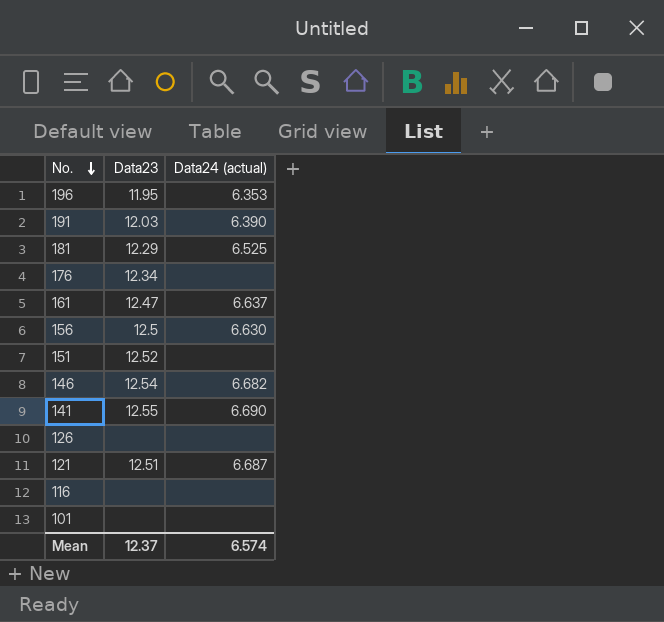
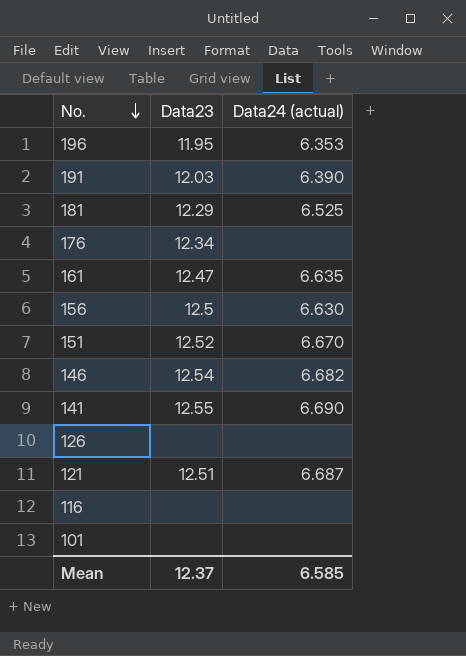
161 | Data24 (actual): 6.637 -> 6.635
151 | Data24 (actual): none -> 6.670
Mean | Data24 (actual): 6.574 -> 6.585

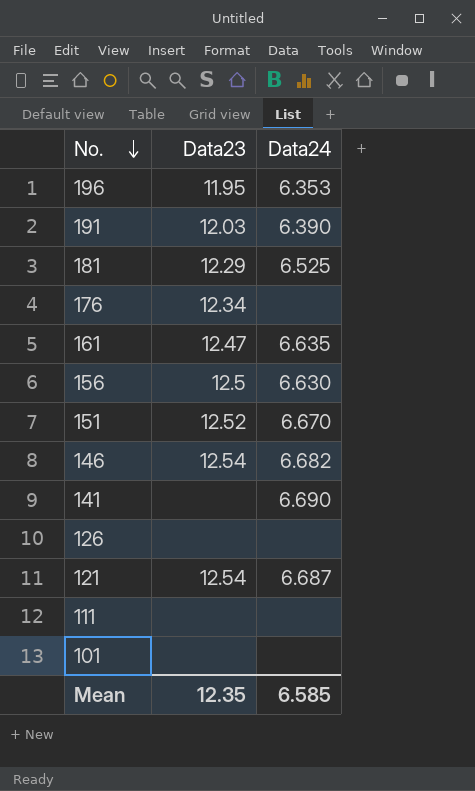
column name: Data24 (actual) -> Data24
row 116: none | none -> none
141 | Data23: 12.55 -> none
121 | Data23: 12.51 -> 12.54
row 111: none -> none | none
Mean | Data23: 12.37 -> 12.35

